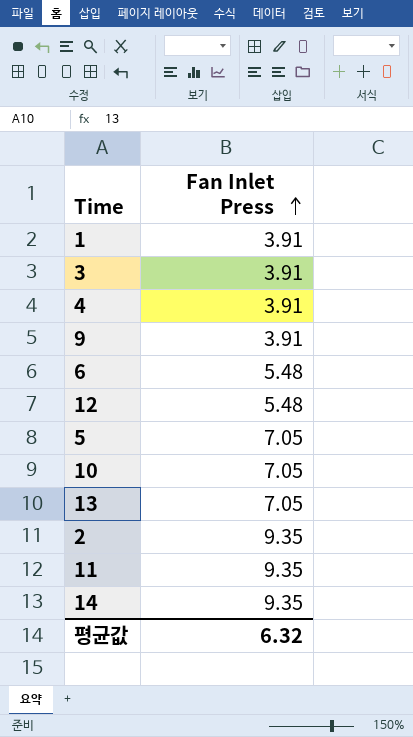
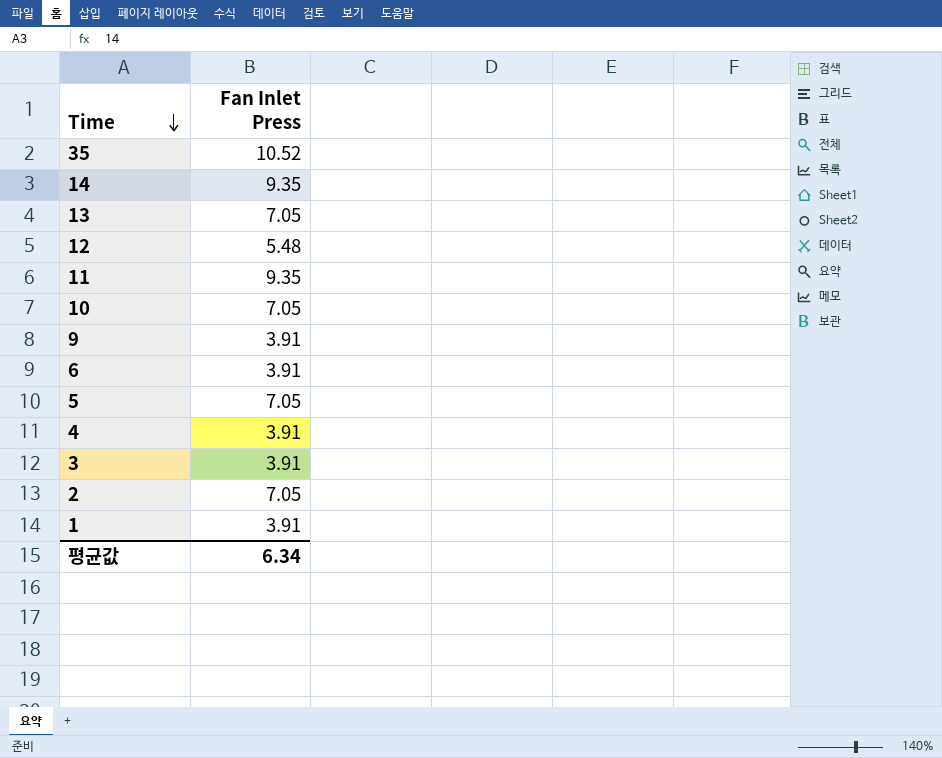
row order: Fan Inlet Press ascending -> Time descending
row 35: none -> 10.52
6 | Fan Inlet Press: 5.48 -> 3.91
2 | Fan Inlet Press: 9.35 -> 7.05
평균값 | Fan Inlet Press: 6.32 -> 6.34

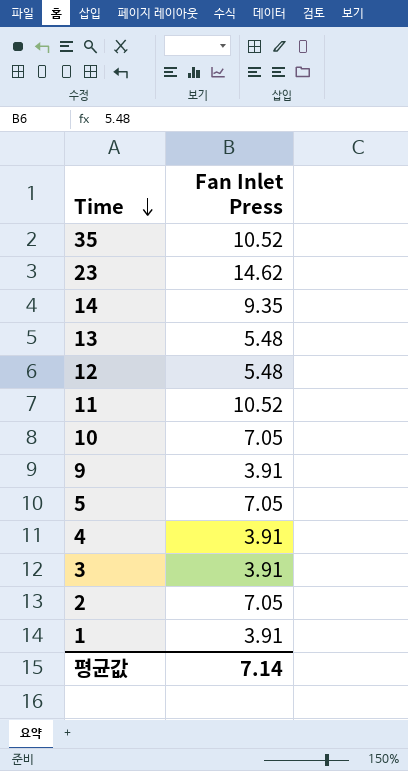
row 6: 3.91 -> none
row 23: none -> 14.62
13 | Fan Inlet Press: 7.05 -> 5.48
11 | Fan Inlet Press: 9.35 -> 10.52
평균값 | Fan Inlet Press: 6.34 -> 7.14

